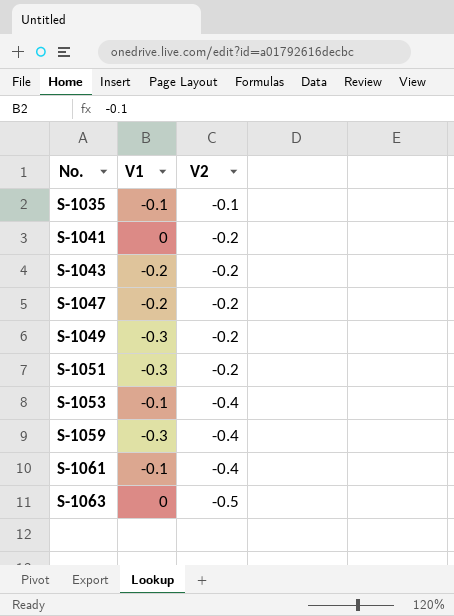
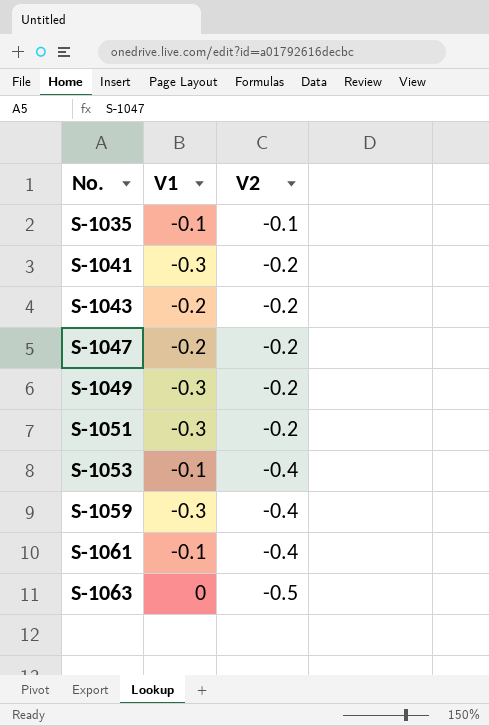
S-1041 | V1: 0 -> -0.3

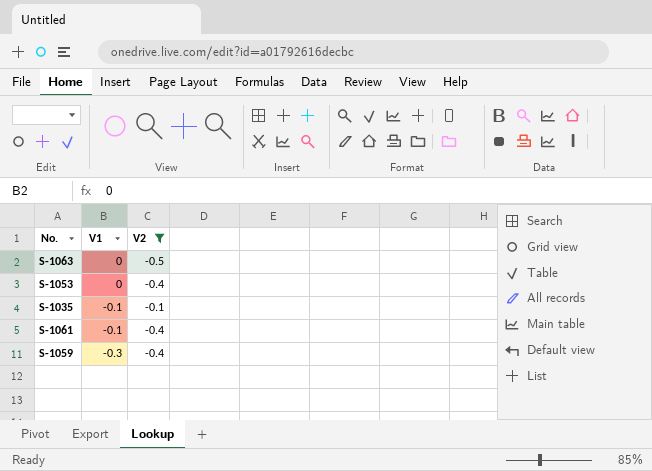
filter: none -> V2 != -0.2
row order: No. ascending -> V1 descending
S-1053 | V1: -0.1 -> 0

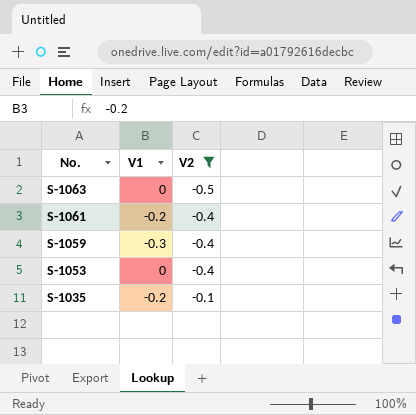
row order: V1 descending -> No. descending
S-1061 | V1: -0.1 -> -0.2
S-1035 | V1: -0.1 -> -0.2

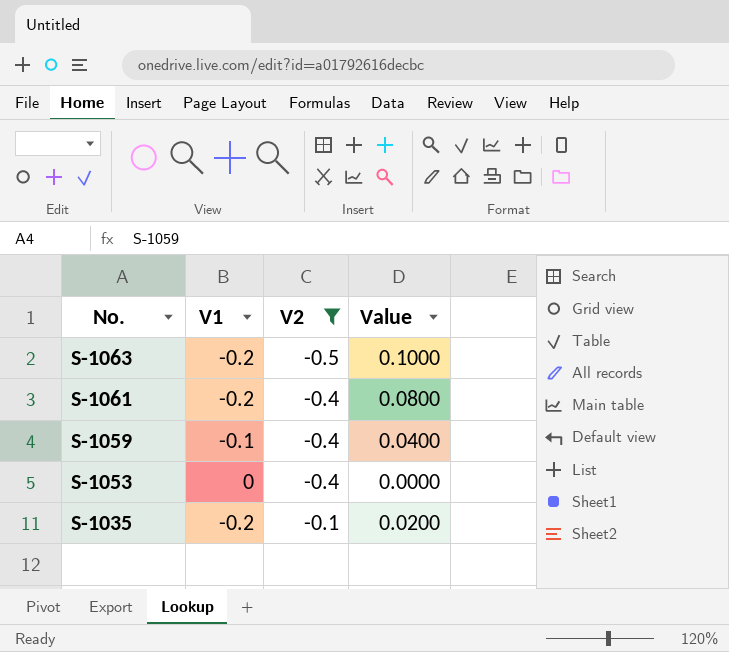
column Value | formula: none -> [V1] * [V2]
S-1063 | V1: 0 -> -0.2
S-1059 | V1: -0.3 -> -0.1

